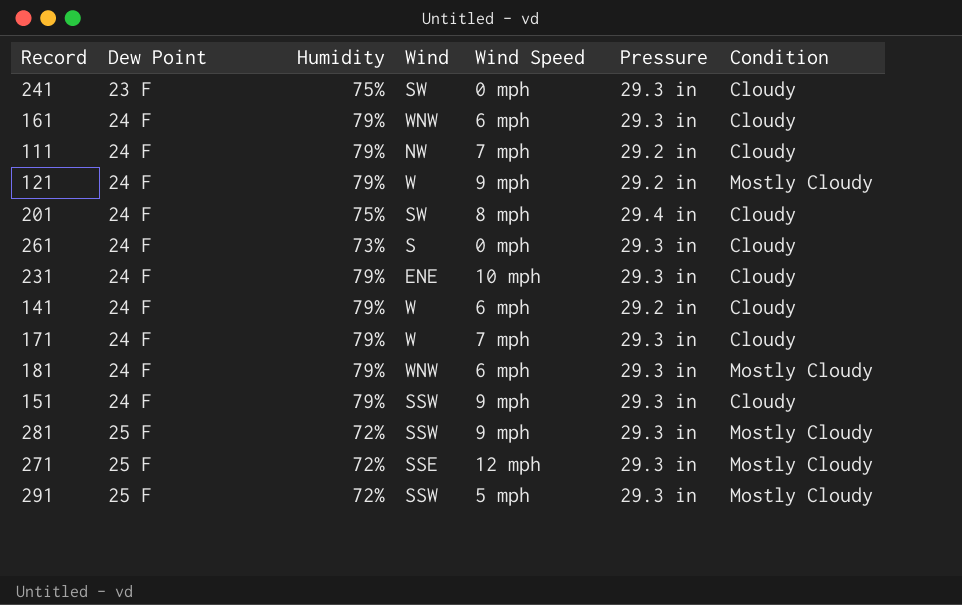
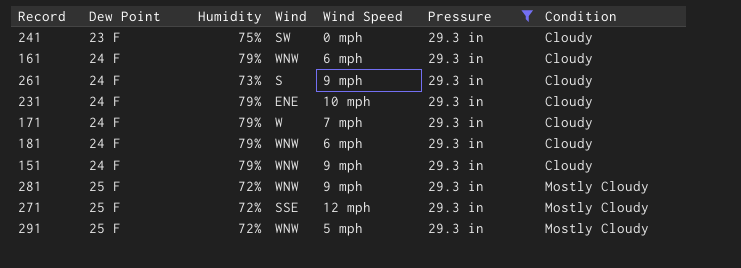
filter: none -> Pressure = 29.3 in
261 | Wind Speed: 0 mph -> 9 mph
181 | Condition: Mostly Cloudy -> Cloudy
151 | Wind: SSW -> WNW
281 | Wind: SSW -> WNW
291 | Wind: SSW -> WNW

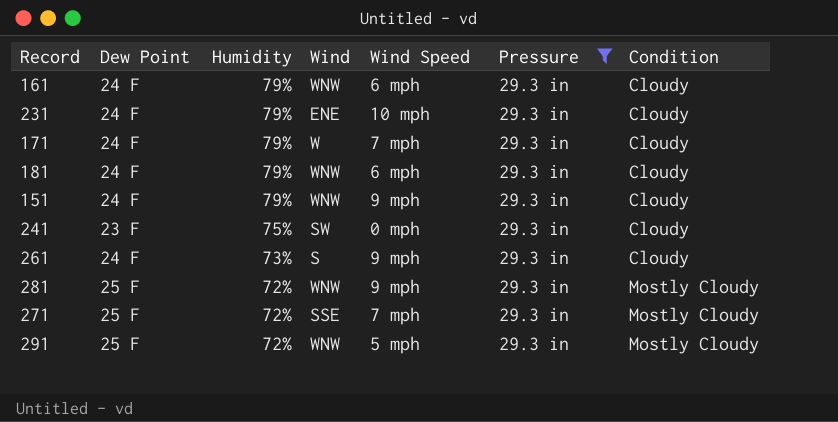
row order: Dew Point ascending -> Humidity descending
271 | Wind Speed: 12 mph -> 7 mph

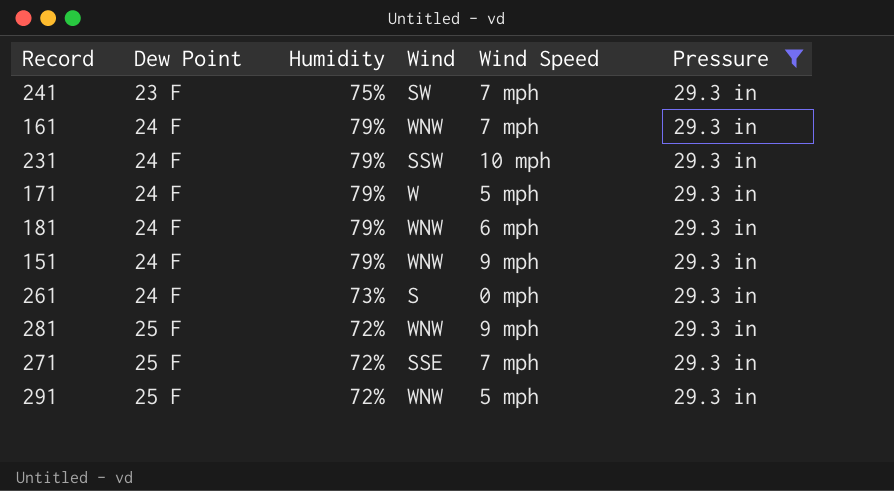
row order: Humidity descending -> Dew Point ascending
column Condition | position: 7 -> none
241 | Wind Speed: 0 mph -> 7 mph
161 | Wind Speed: 6 mph -> 7 mph
231 | Wind: ENE -> SSW
171 | Wind Speed: 7 mph -> 5 mph
261 | Wind Speed: 9 mph -> 0 mph

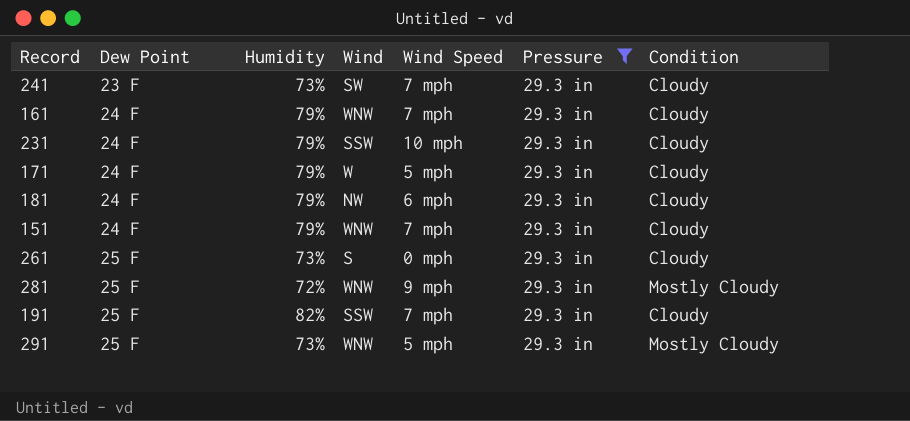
column Condition | position: none -> 7
row 271: 25 F | 72% | SSE | 7 mph | 29.3 in -> none
241 | Humidity: 75% -> 73%
181 | Wind: WNW -> NW
151 | Wind Speed: 9 mph -> 7 mph
261 | Dew Point: 24 F -> 25 F
row 191: none -> 25 F | 82% | SSW | 7 mph | 29.3 in | Cloudy
291 | Humidity: 72% -> 73%

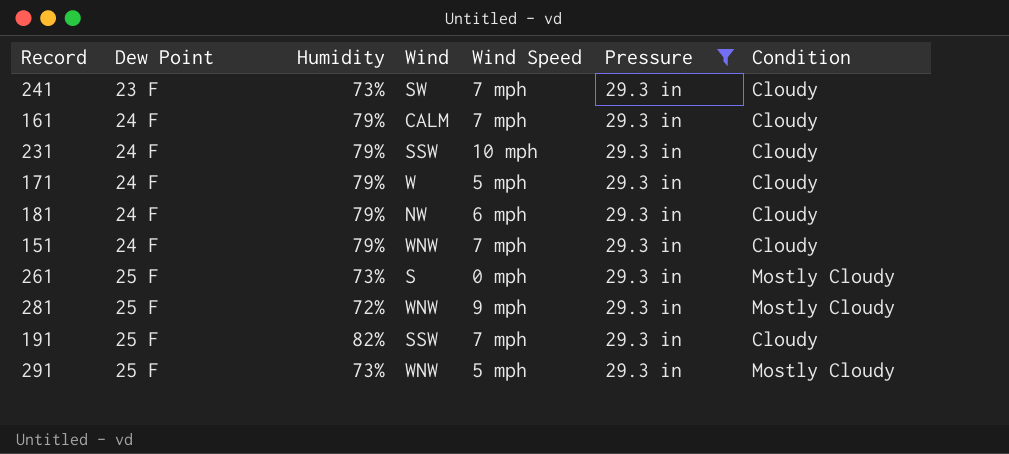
161 | Wind: WNW -> CALM
261 | Condition: Cloudy -> Mostly Cloudy

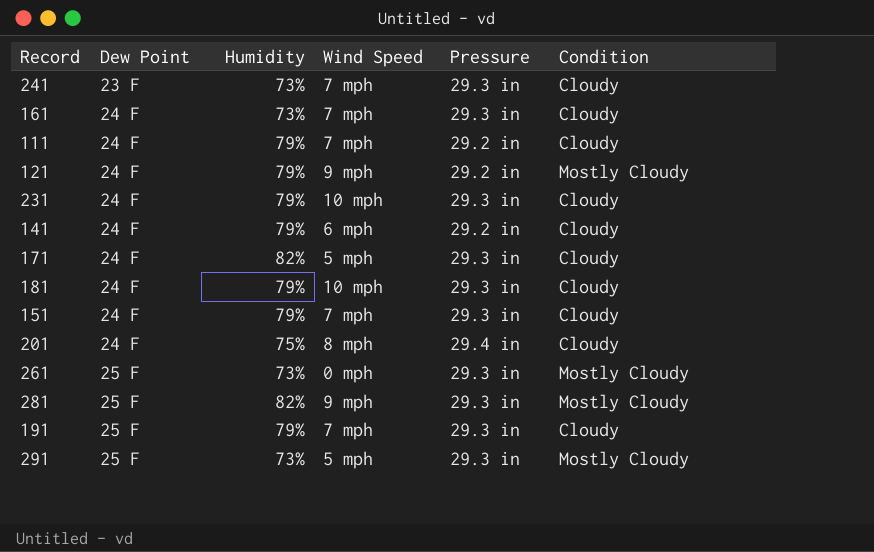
filter: Pressure = 29.3 in -> none
column Wind | position: 4 -> none
161 | Humidity: 79% -> 73%
171 | Humidity: 79% -> 82%
181 | Wind Speed: 6 mph -> 10 mph
281 | Humidity: 72% -> 82%
191 | Humidity: 82% -> 79%

